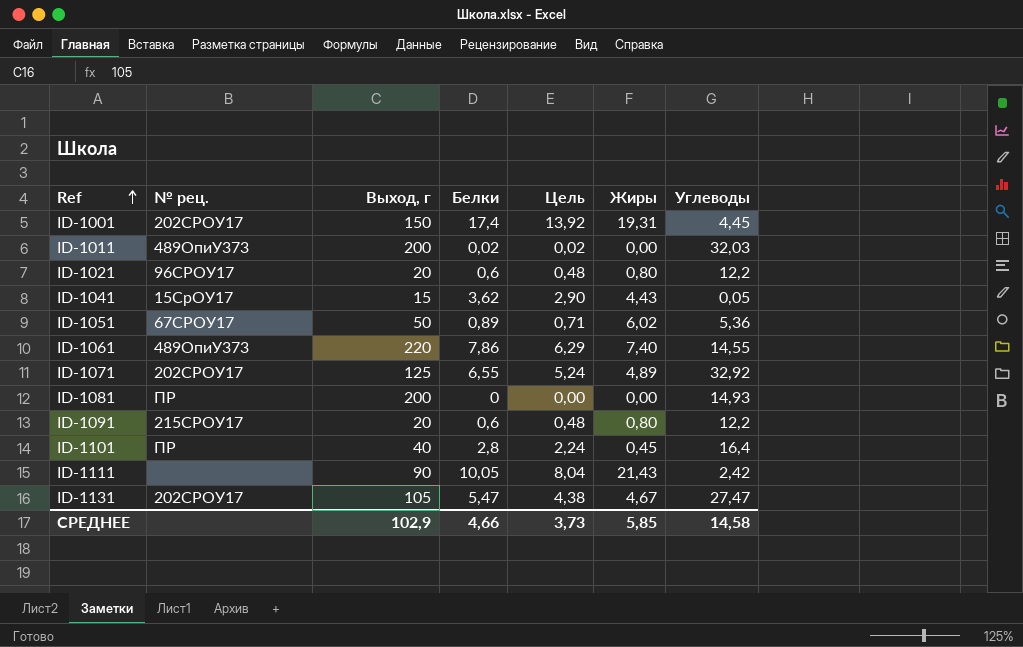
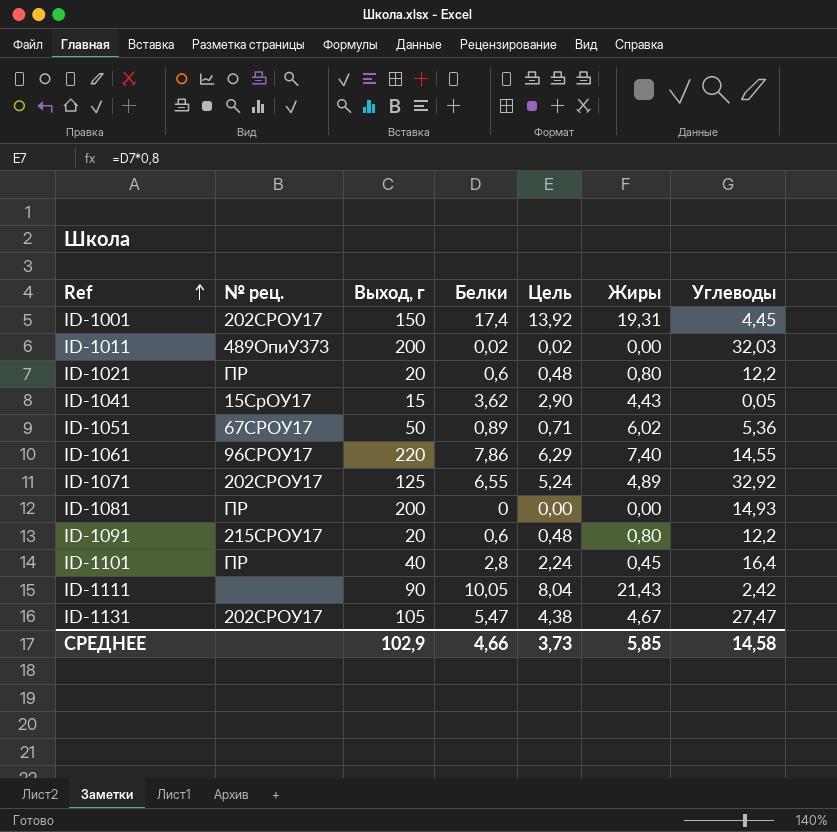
ID-1021 | № рец.: 96СРОУ17 -> ПР
ID-1061 | № рец.: 489ОпиУ373 -> 96СРОУ17

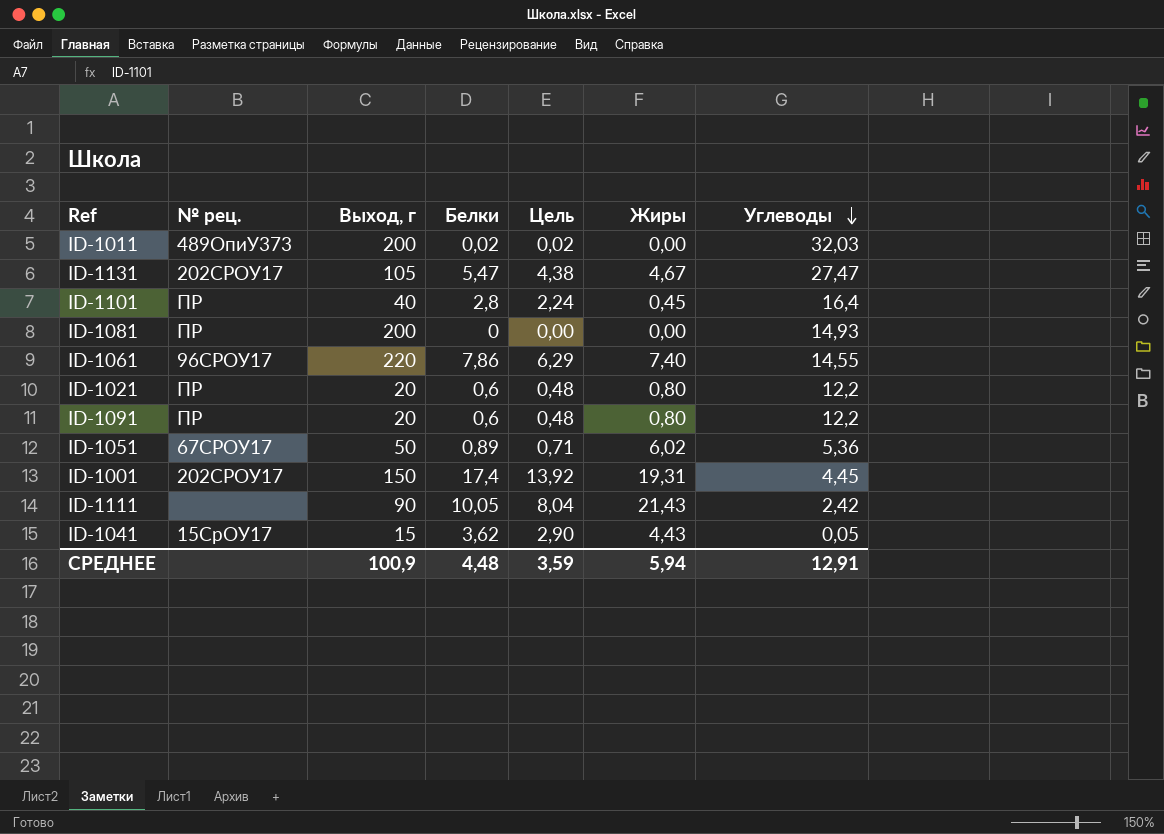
row order: Ref ascending -> Углеводы descending
row ID-1071: 202СРОУ17 | 125 | 6,55 | 5,24 | 4,89 | 32,92 -> none
ID-1091 | № рец.: 215СРОУ17 -> ПР
СРЕДНЕЕ | Выход, г: 102,9 -> 100,9
СРЕДНЕЕ | Белки: 4,66 -> 4,48
СРЕДНЕЕ | Цель: 3,73 -> 3,59
СРЕДНЕЕ | Жиры: 5,85 -> 5,94
СРЕДНЕЕ | Углеводы: 14,58 -> 12,91

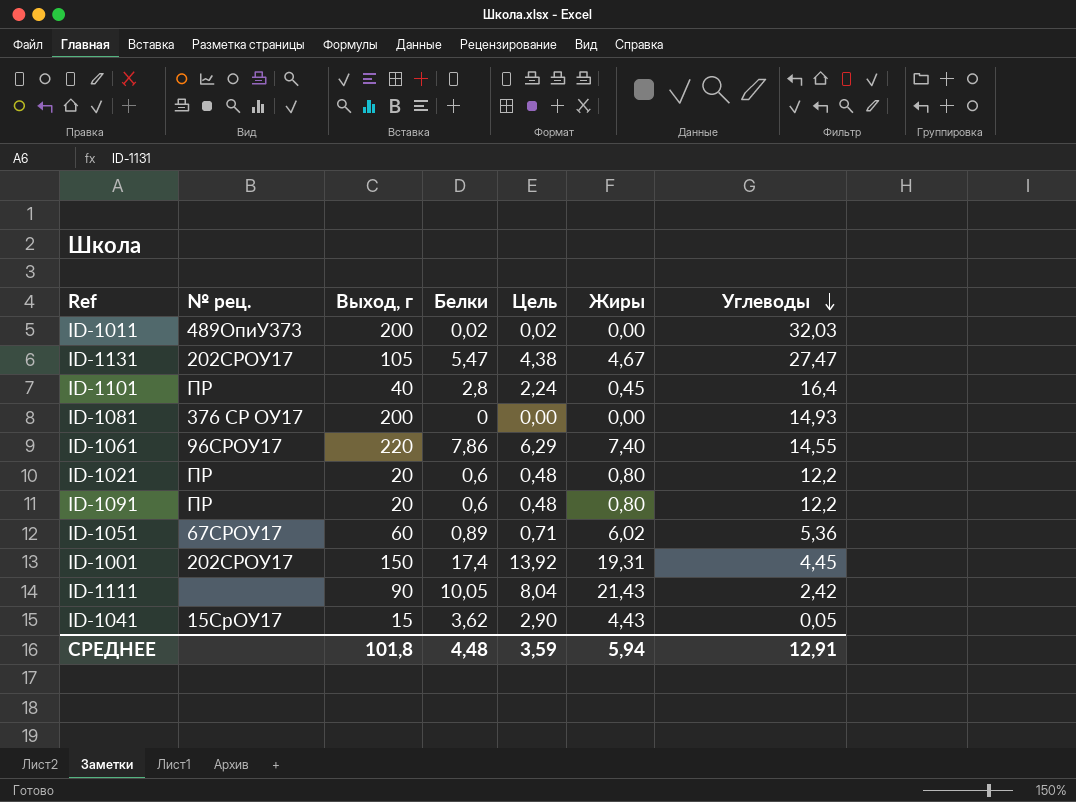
ID-1081 | № рец.: ПР -> 376 СР ОУ17
ID-1051 | Выход, г: 50 -> 60
СРЕДНЕЕ | Выход, г: 100,9 -> 101,8

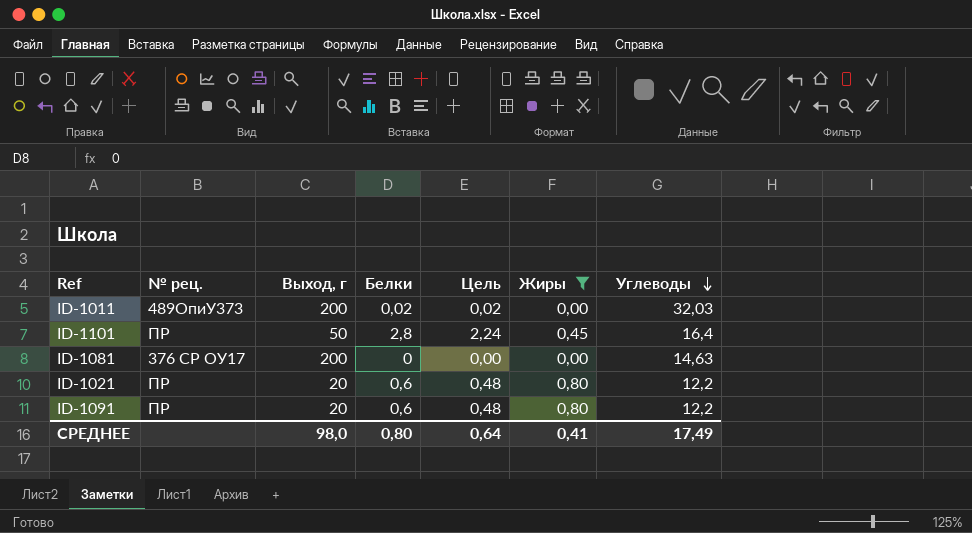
filter: none -> Жиры <= 0,80
ID-1101 | Выход, г: 40 -> 50
ID-1081 | Углеводы: 14,93 -> 14,63
СРЕДНЕЕ | Выход, г: 101,8 -> 98,0
СРЕДНЕЕ | Белки: 4,48 -> 0,80
СРЕДНЕЕ | Цель: 3,59 -> 0,64
СРЕДНЕЕ | Жиры: 5,94 -> 0,41
СРЕДНЕЕ | Углеводы: 12,91 -> 17,49

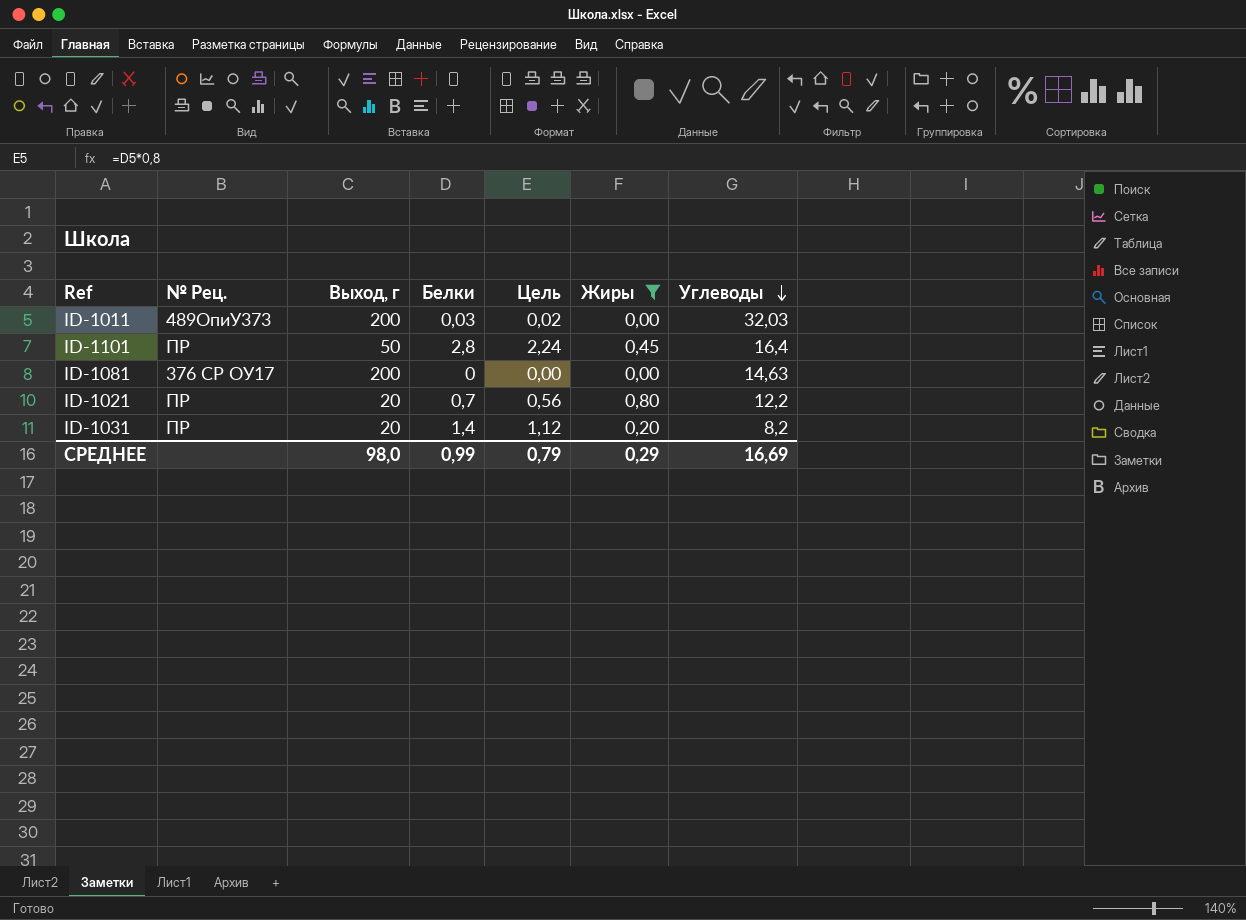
column name: № рец. -> № Рец.
row ID-1091: ПР | 20 | 0,6 | 0,48 | 0,80 | 12,2 -> none
ID-1011 | Белки: 0,02 -> 0,03
ID-1021 | Белки: 0,6 -> 0,7
ID-1021 | Цель: 0,48 -> 0,56
row ID-1031: none -> ПР | 20 | 1,4 | 1,12 | 0,20 | 8,2
СРЕДНЕЕ | Белки: 0,80 -> 0,99
СРЕДНЕЕ | Цель: 0,64 -> 0,79
СРЕДНЕЕ | Жиры: 0,41 -> 0,29
СРЕДНЕЕ | Углеводы: 17,49 -> 16,69

